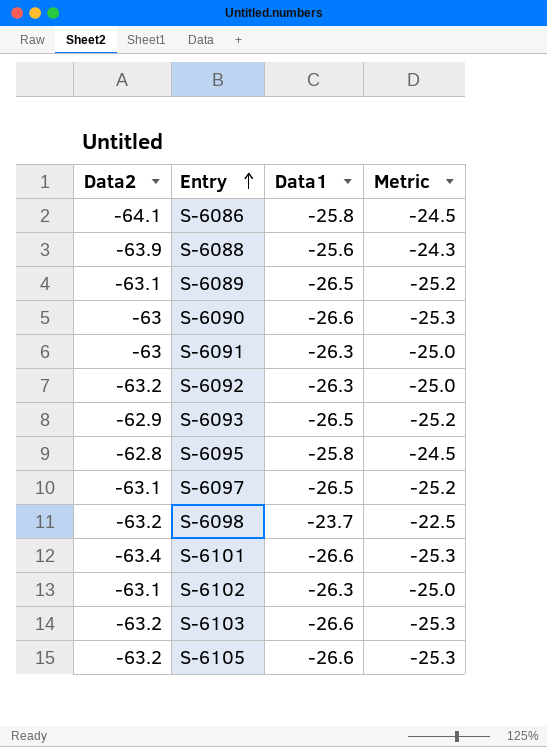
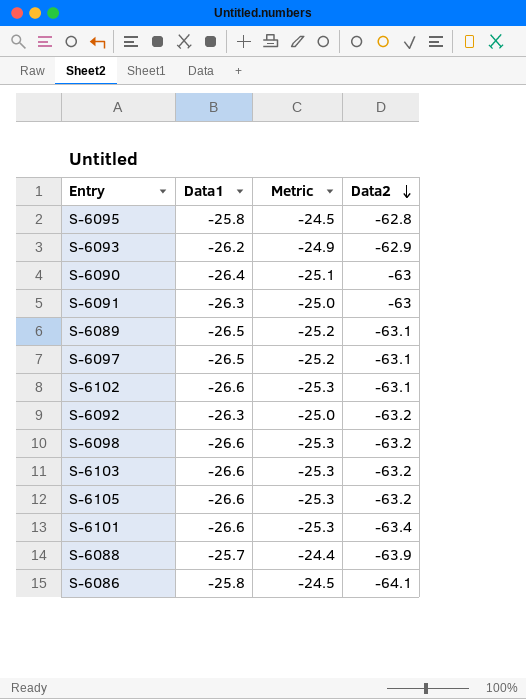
row order: Entry ascending -> Data2 descending
column Data2 | position: 1 -> 4
S-6093 | Data1: -26.5 -> -26.2
S-6093 | Metric: -25.2 -> -24.9
S-6090 | Data1: -26.6 -> -26.4
S-6090 | Metric: -25.3 -> -25.1
S-6102 | Data1: -26.3 -> -26.6
S-6102 | Metric: -25.0 -> -25.3
S-6098 | Data1: -23.7 -> -26.6
S-6098 | Metric: -22.5 -> -25.3
S-6088 | Data1: -25.6 -> -25.7
S-6088 | Metric: -24.3 -> -24.4

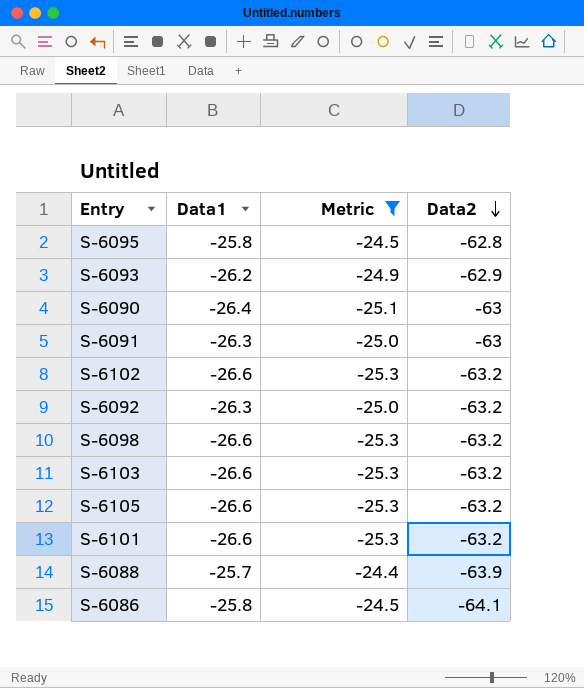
filter: none -> Metric != -25.2
S-6102 | Data2: -63.1 -> -63.2
S-6101 | Data2: -63.4 -> -63.2

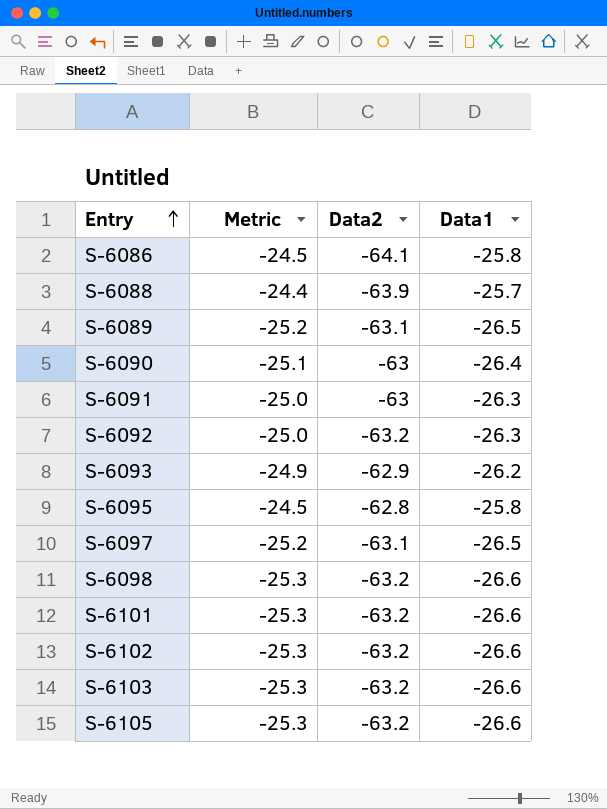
filter: Metric != -25.2 -> none
row order: Data2 descending -> Entry ascending
column Data1 | position: 2 -> 4

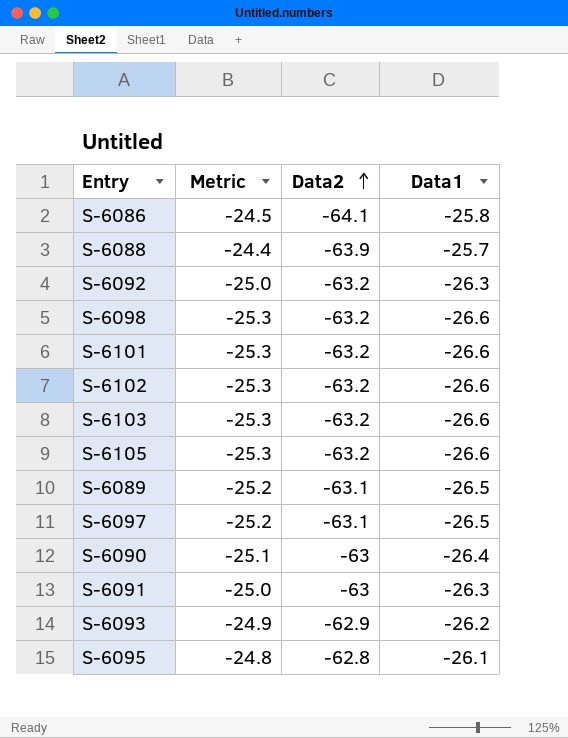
row order: Entry ascending -> Data2 ascending
S-6095 | Metric: -24.5 -> -24.8
S-6095 | Data1: -25.8 -> -26.1

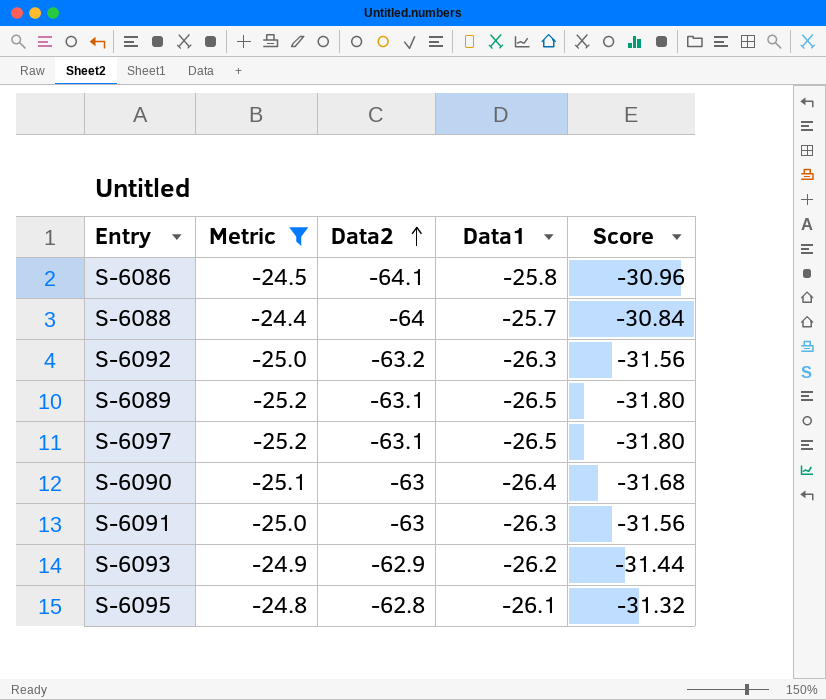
filter: none -> Metric != -25.3
column Score | formula: none -> [Data1] * 1.2
S-6088 | Data2: -63.9 -> -64

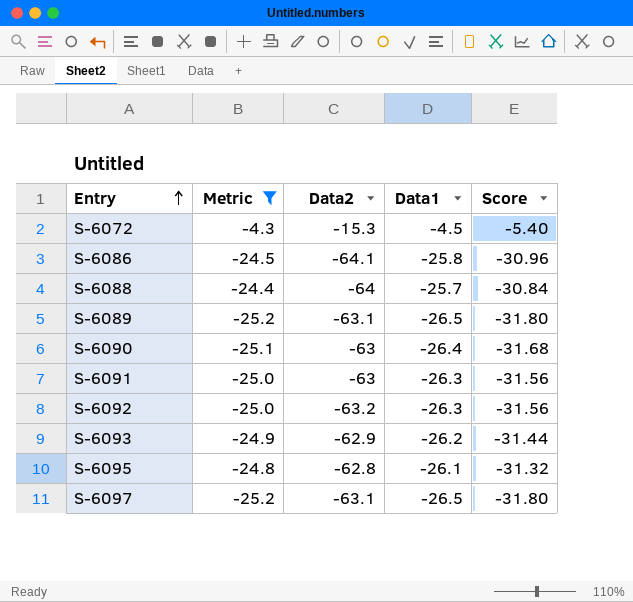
row order: Data2 ascending -> Entry ascending
row S-6072: none -> -4.3 | -15.3 | -4.5 | -5.40

